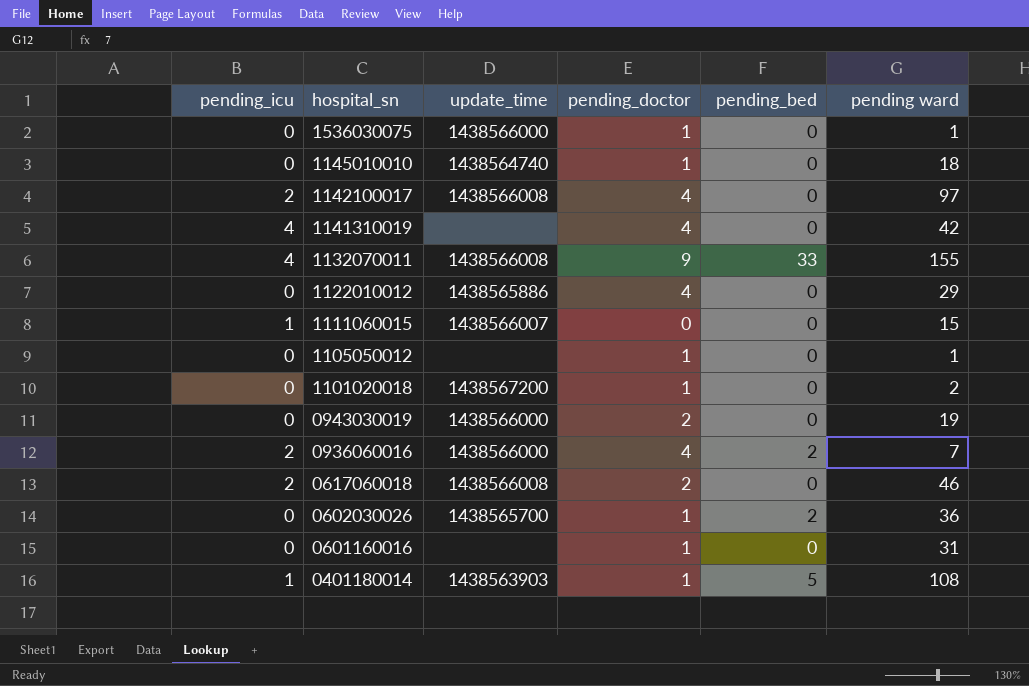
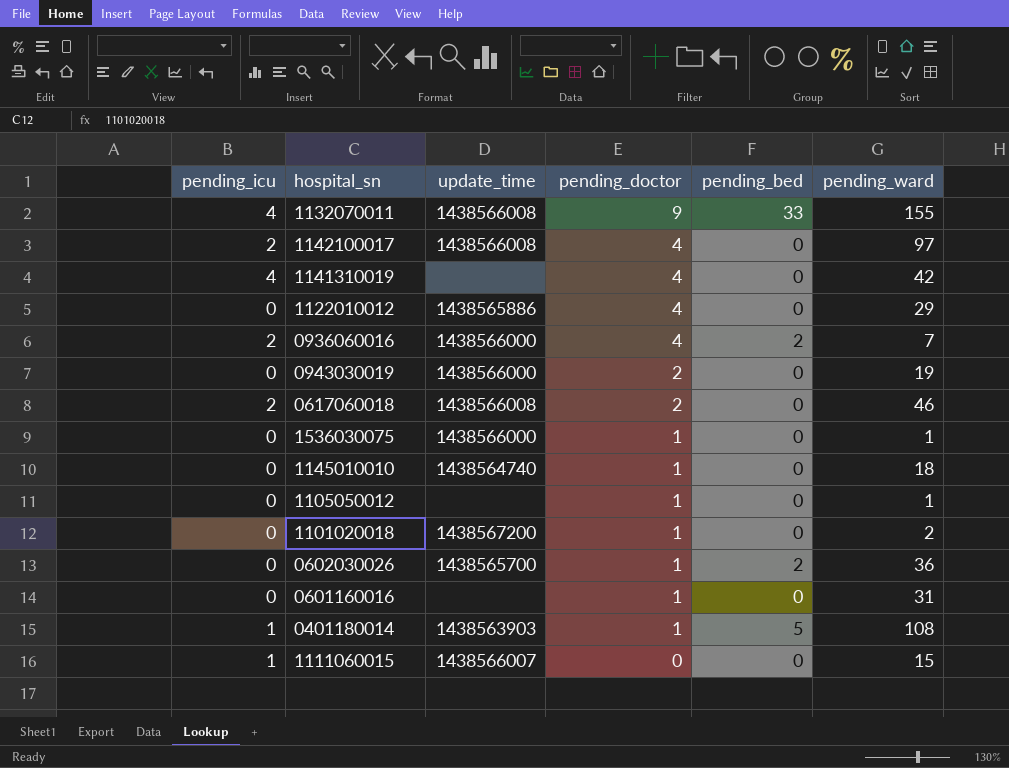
row order: hospital_sn descending -> pending_doctor descending
column name: pending ward -> pending_ward

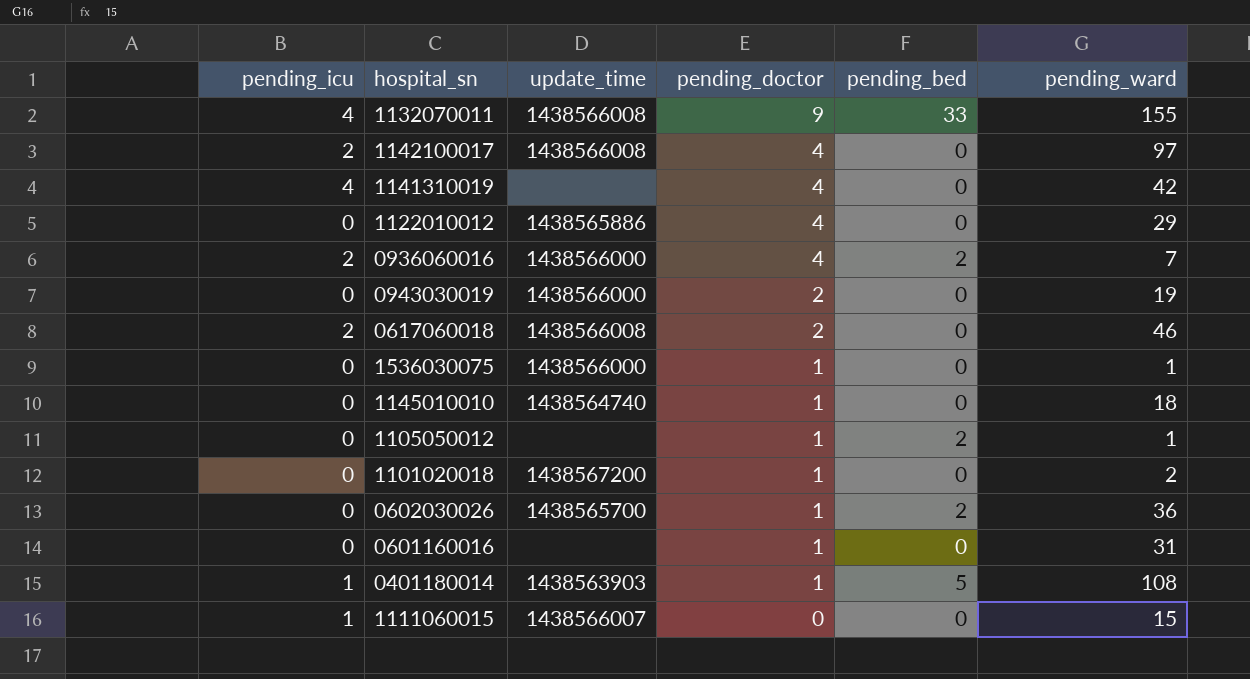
1105050012 | pending_bed: 0 -> 2

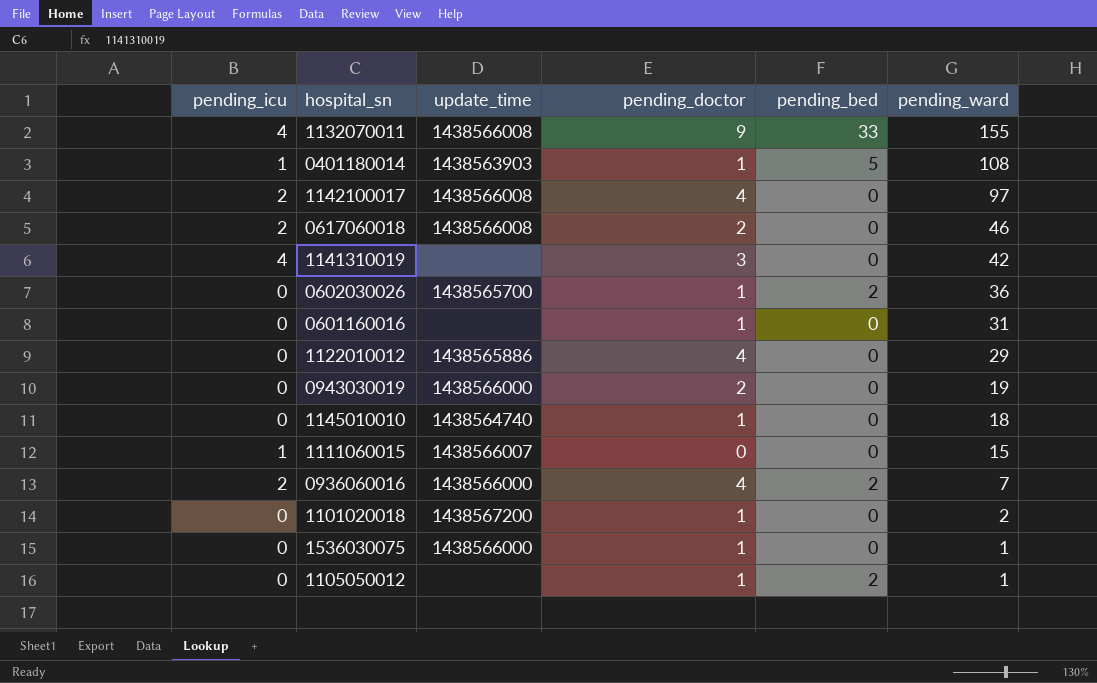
row order: pending_doctor descending -> pending_ward descending
1141310019 | pending_doctor: 4 -> 3

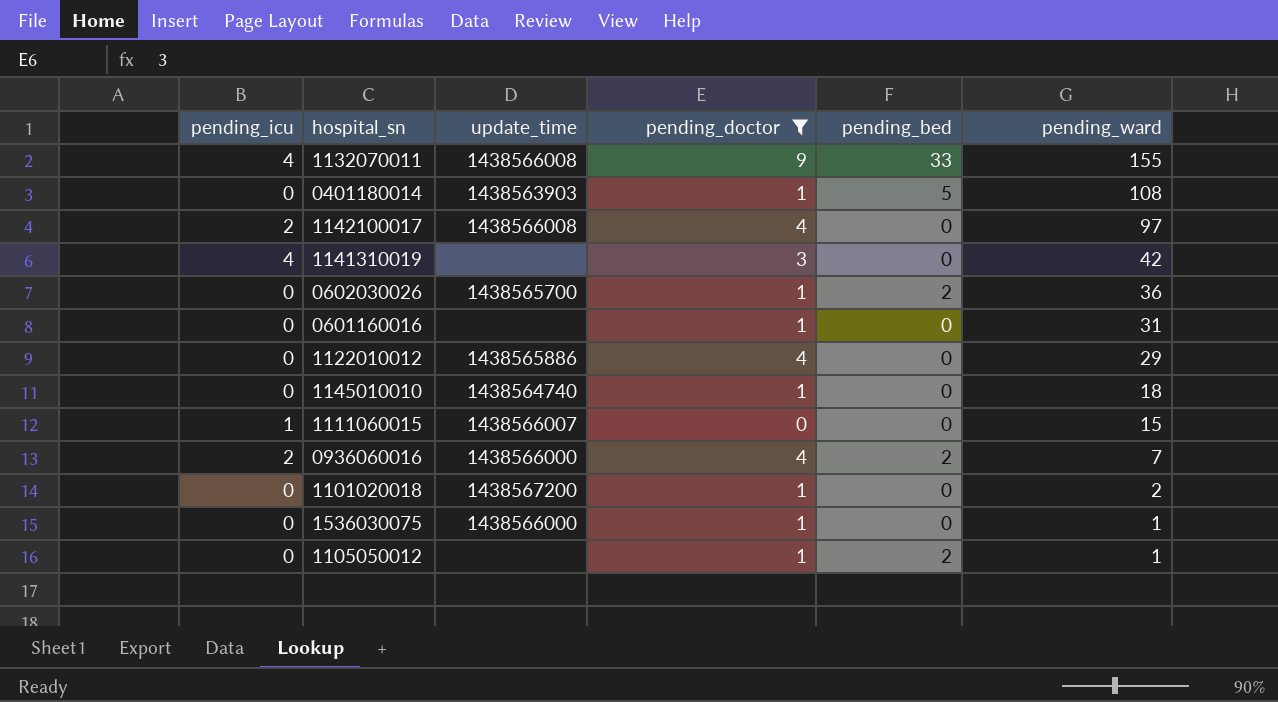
filter: none -> pending_doctor != 2
0401180014 | pending_icu: 1 -> 0

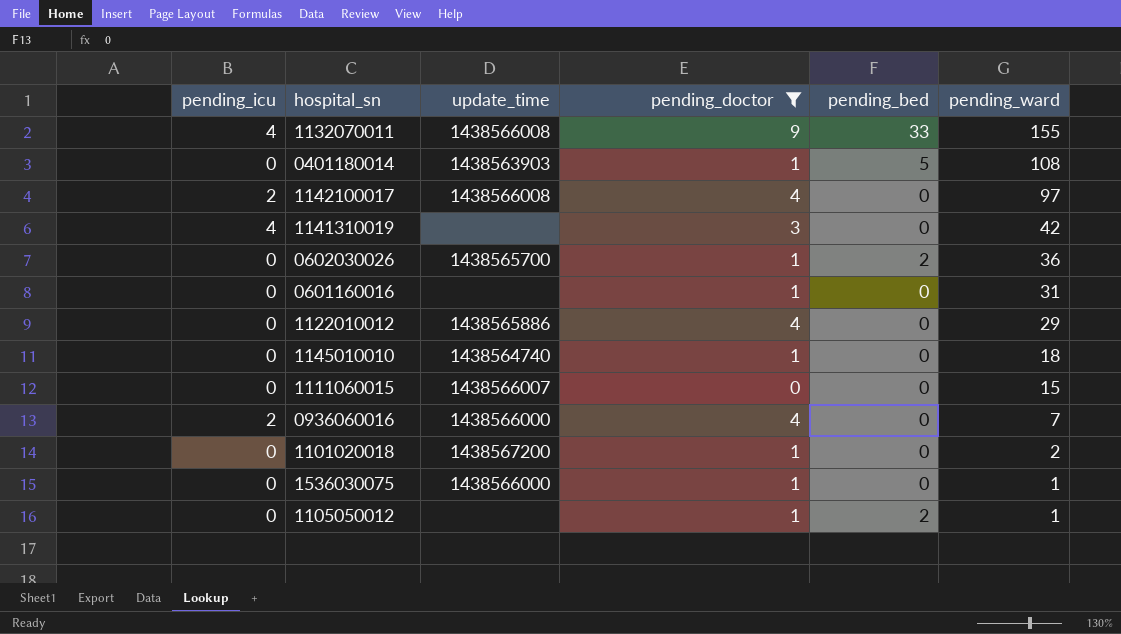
1111060015 | pending_icu: 1 -> 0
0936060016 | pending_bed: 2 -> 0

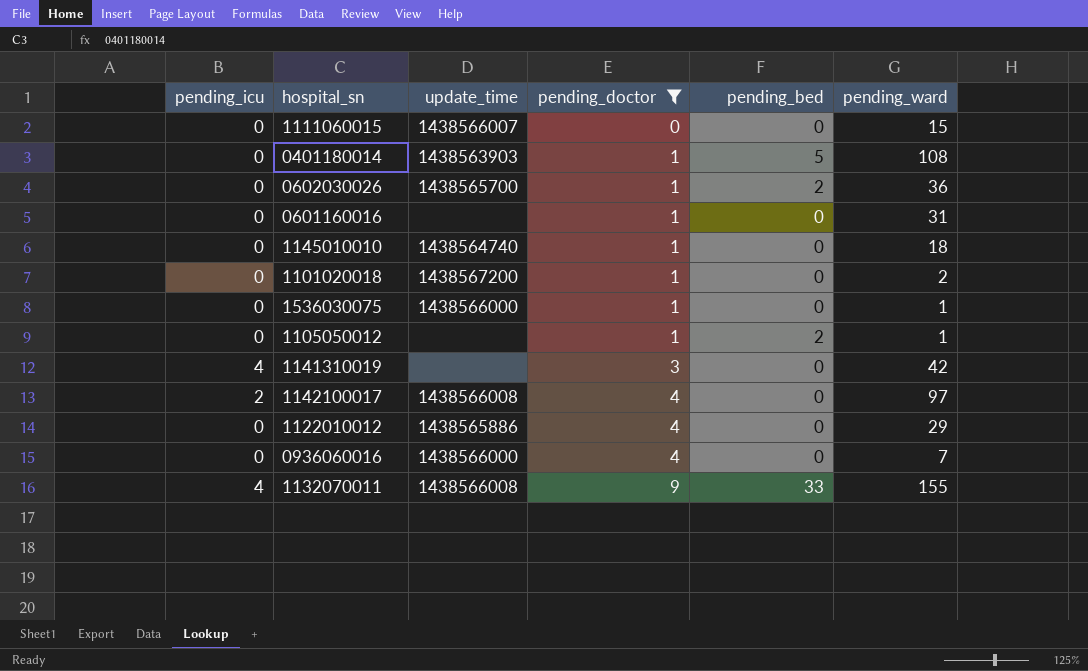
row order: pending_ward descending -> pending_doctor ascending
0936060016 | pending_icu: 2 -> 0

